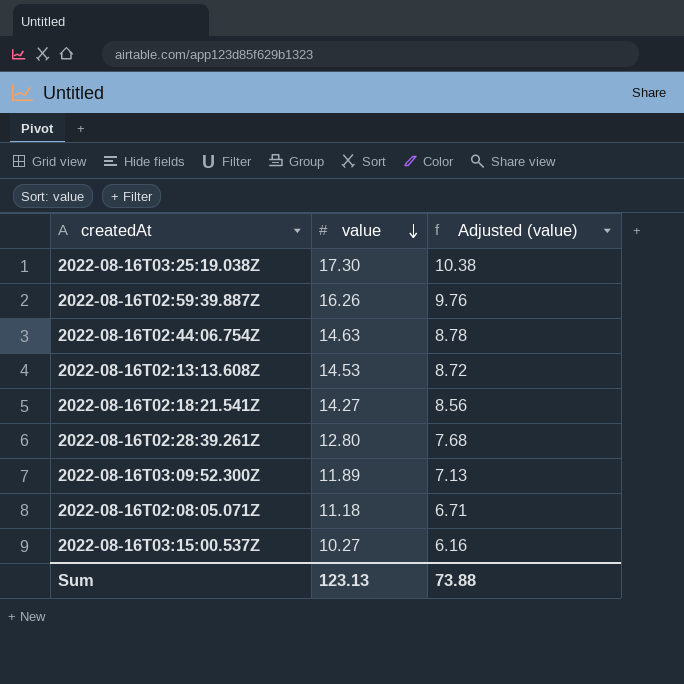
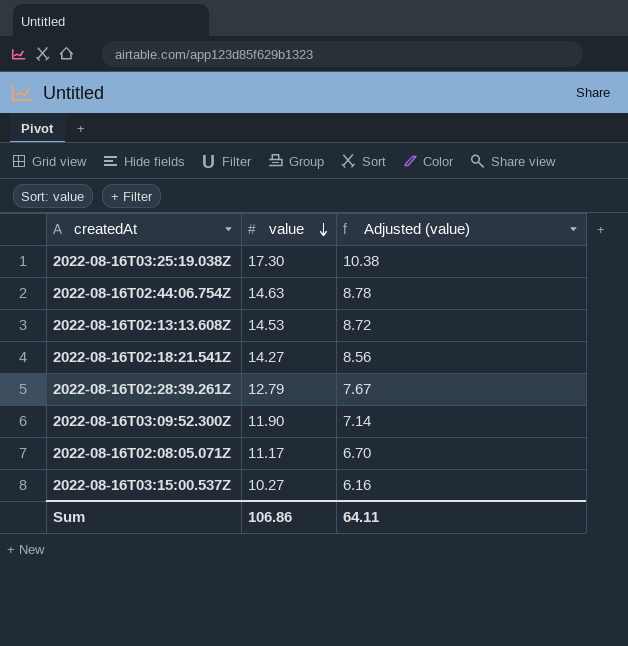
row 2022-08-16T02:59:39.887Z: 16.26 | 9.76 -> none
2022-08-16T02:28:39.261Z | value: 12.80 -> 12.79
2022-08-16T02:28:39.261Z | Adjusted (value): 7.68 -> 7.67
2022-08-16T03:09:52.300Z | value: 11.89 -> 11.90
2022-08-16T03:09:52.300Z | Adjusted (value): 7.13 -> 7.14
2022-08-16T02:08:05.071Z | value: 11.18 -> 11.17
2022-08-16T02:08:05.071Z | Adjusted (value): 6.71 -> 6.70
Sum | value: 123.13 -> 106.86
Sum | Adjusted (value): 73.88 -> 64.11

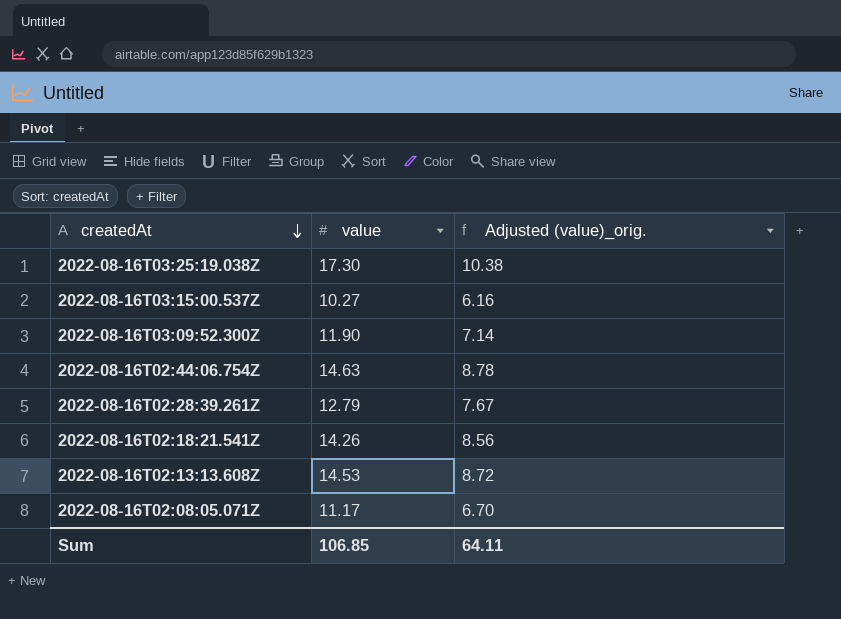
row order: value descending -> createdAt descending
column name: Adjusted (value) -> Adjusted (value)_orig.
2022-08-16T02:18:21.541Z | value: 14.27 -> 14.26
Sum | value: 106.86 -> 106.85

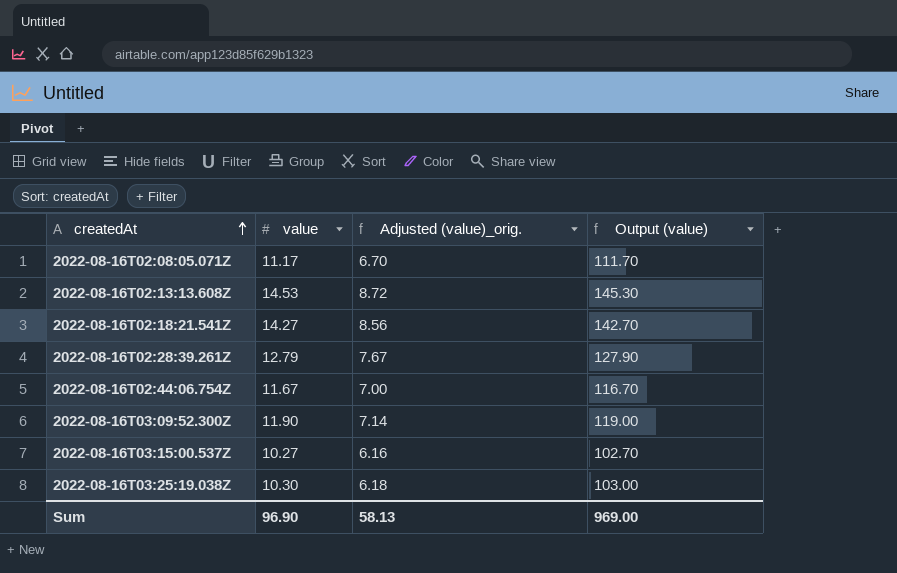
row order: createdAt descending -> createdAt ascending
column Output (value) | formula: none -> [value] * 10
2022-08-16T02:18:21.541Z | value: 14.26 -> 14.27
2022-08-16T02:44:06.754Z | value: 14.63 -> 11.67
2022-08-16T02:44:06.754Z | Adjusted (value)_orig.: 8.78 -> 7.00
2022-08-16T03:25:19.038Z | value: 17.30 -> 10.30
2022-08-16T03:25:19.038Z | Adjusted (value)_orig.: 10.38 -> 6.18
Sum | value: 106.85 -> 96.90
Sum | Adjusted (value)_orig.: 64.11 -> 58.13

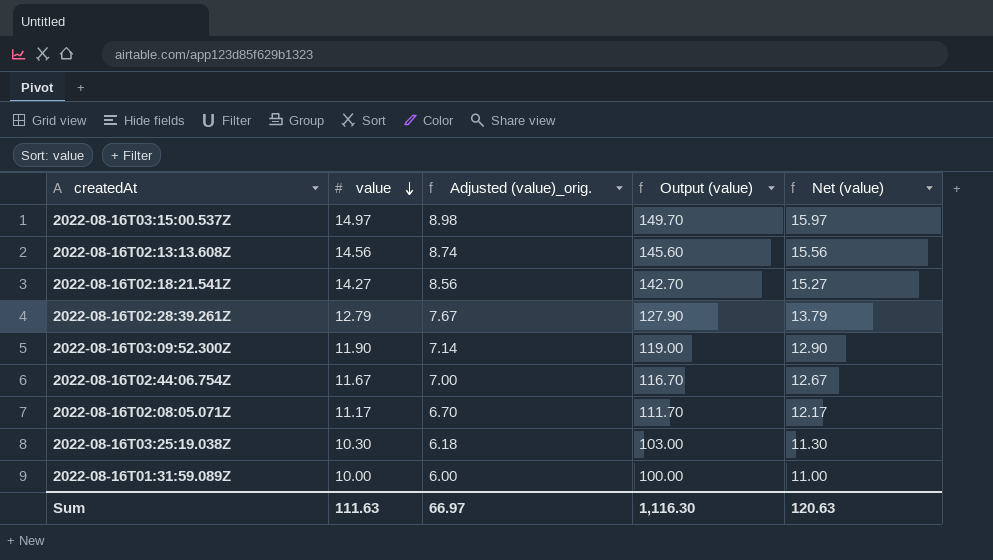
row order: createdAt ascending -> value descending
column Net (value) | formula: none -> [value] + 1
2022-08-16T03:15:00.537Z | value: 10.27 -> 14.97
2022-08-16T03:15:00.537Z | Adjusted (value)_orig.: 6.16 -> 8.98
2022-08-16T03:15:00.537Z | Output (value): 102.70 -> 149.70
2022-08-16T02:13:13.608Z | value: 14.53 -> 14.56
2022-08-16T02:13:13.608Z | Adjusted (value)_orig.: 8.72 -> 8.74
2022-08-16T02:13:13.608Z | Output (value): 145.30 -> 145.60
row 2022-08-16T01:31:59.089Z: none -> 10.00 | 6.00 | 100.00 | 11.00
Sum | value: 96.90 -> 111.63
Sum | Adjusted (value)_orig.: 58.13 -> 66.97
Sum | Output (value): 969.00 -> 1,116.30

